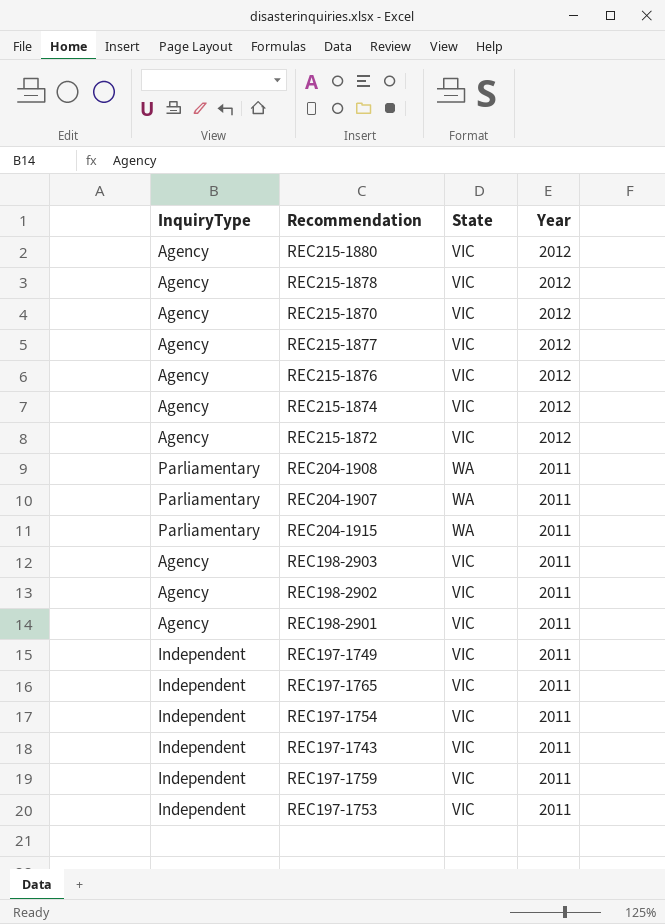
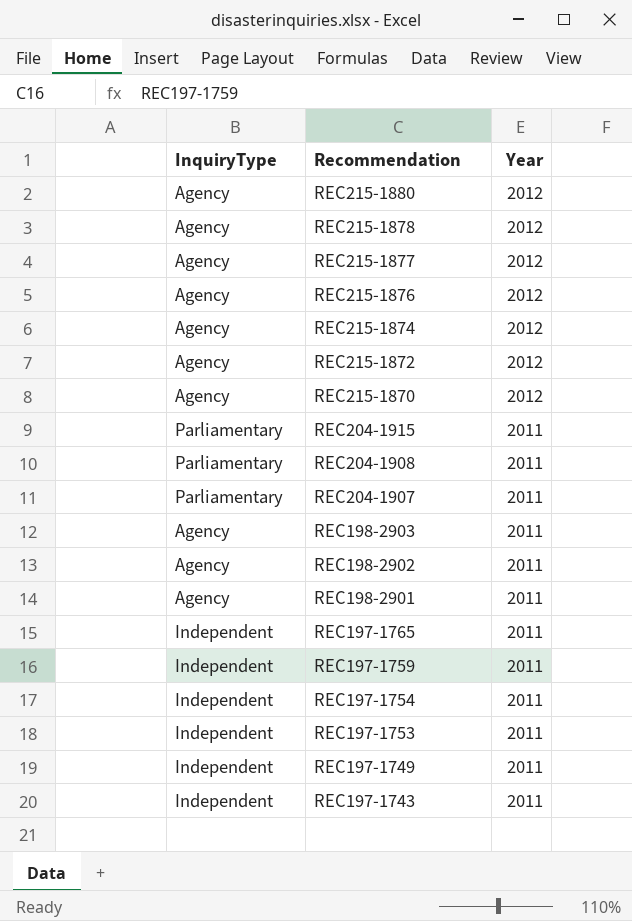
row order: Year descending -> Recommendation descending
column State | position: 3 -> none

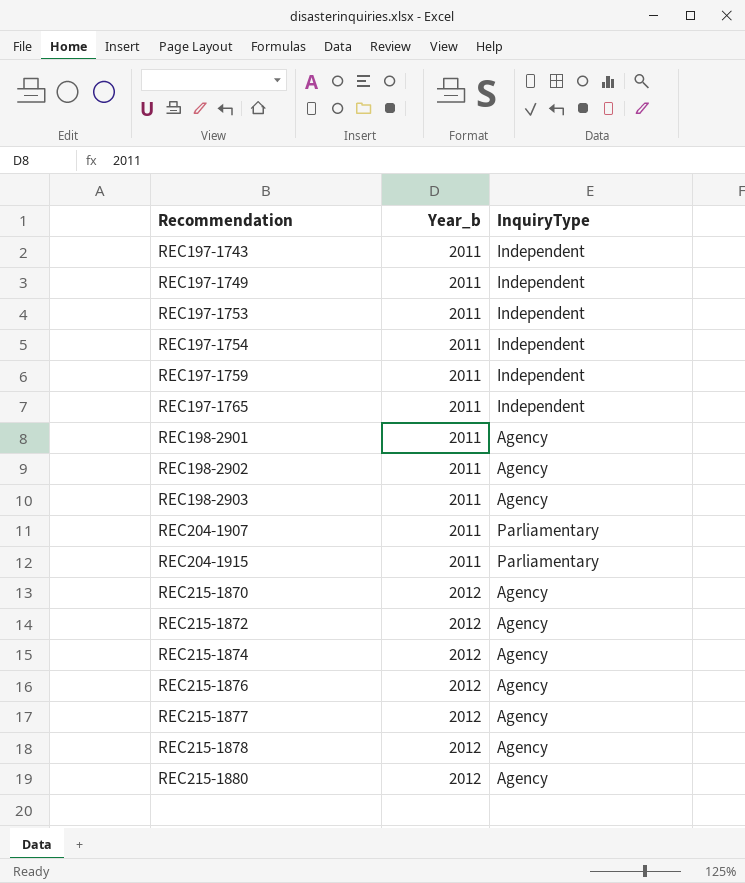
row order: Recommendation descending -> Recommendation ascending
column name: Year -> Year_b
column InquiryType | position: 1 -> 3
row REC204-1908: Parliamentary | 2011 -> none

